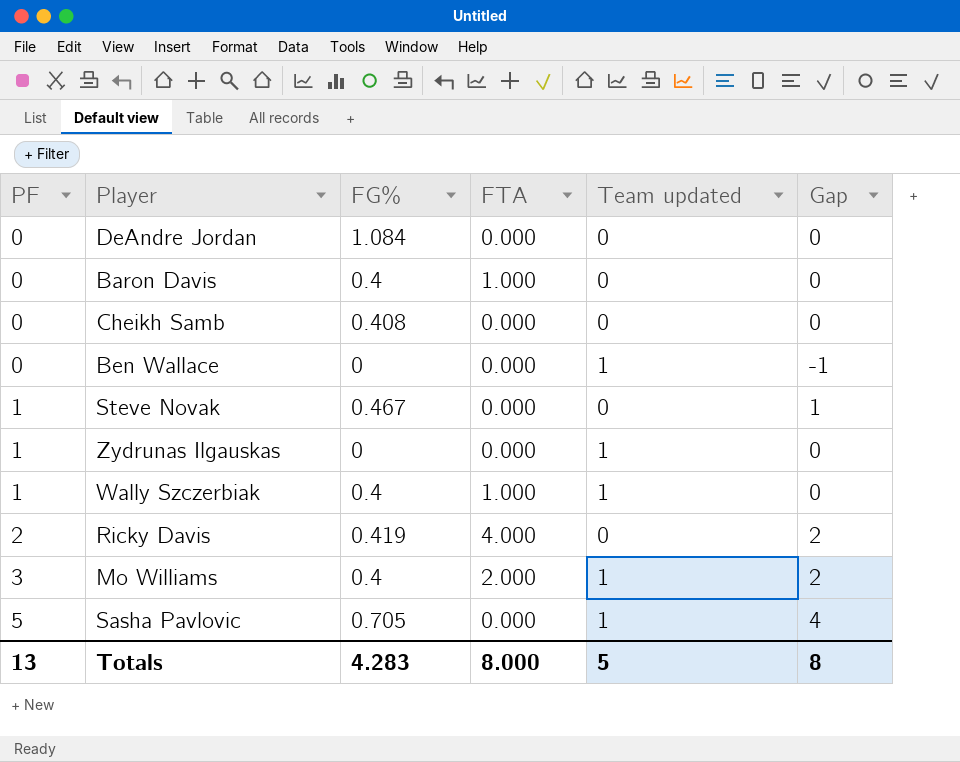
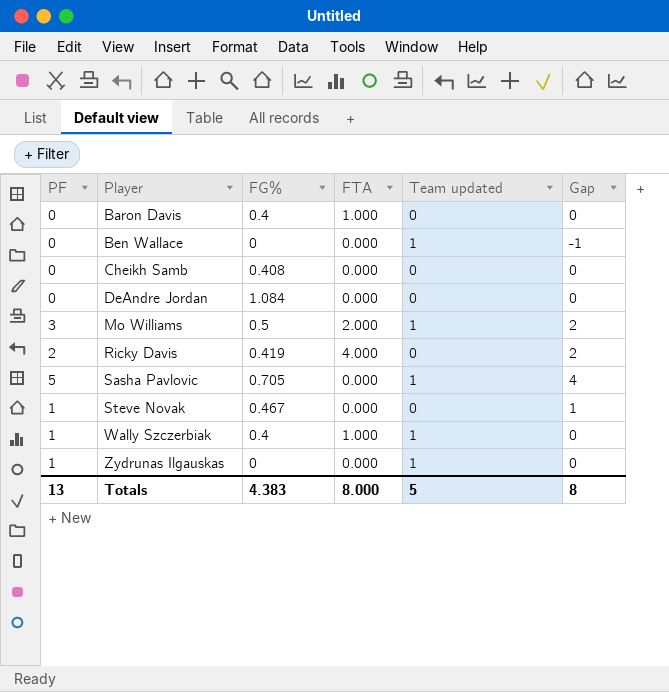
row order: PF ascending -> Player ascending
Mo Williams | FG%: 0.4 -> 0.5
Totals | FG%: 4.283 -> 4.383

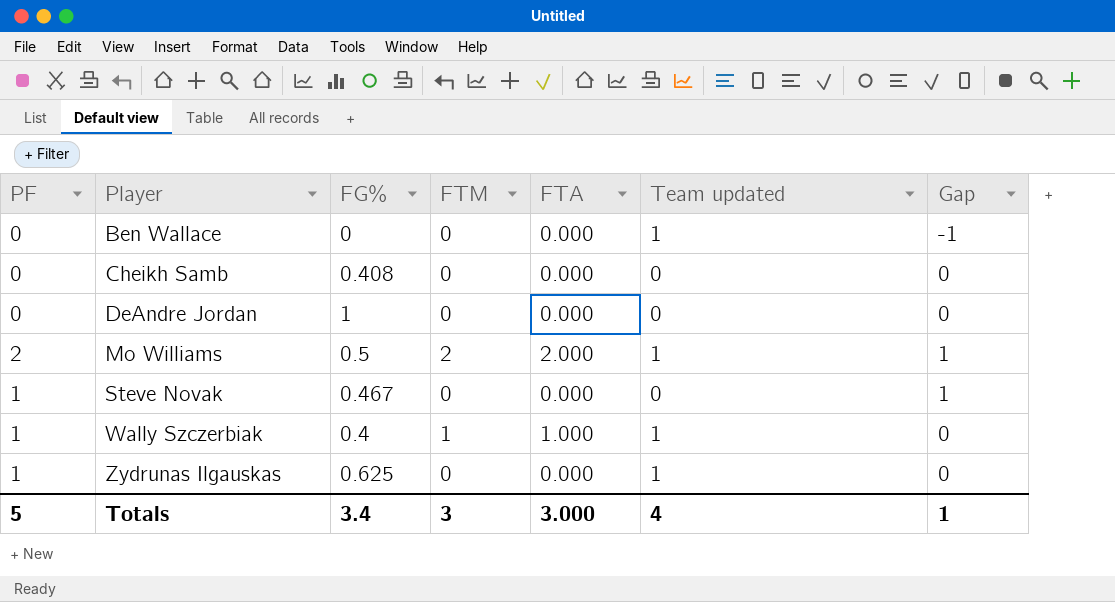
column FTM | position: none -> 4
row Baron Davis: 0 | 0.4 | 1.000 | 0 | 0 -> none
row Ricky Davis: 2 | 0.419 | 4.000 | 0 | 2 -> none
row Sasha Pavlovic: 5 | 0.705 | 0.000 | 1 | 4 -> none
DeAndre Jordan | FG%: 1.084 -> 1
Mo Williams | PF: 3 -> 2
Mo Williams | Gap: 2 -> 1
Zydrunas Ilgauskas | FG%: 0 -> 0.625
Totals | PF: 13 -> 5
Totals | FG%: 4.383 -> 3.4
Totals | FTA: 8.000 -> 3.000
Totals | Team updated: 5 -> 4
Totals | Gap: 8 -> 1

